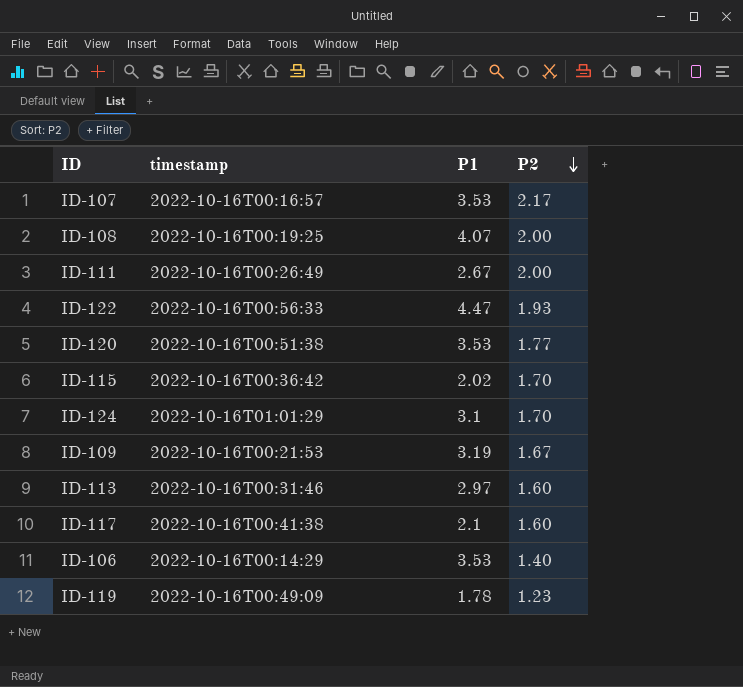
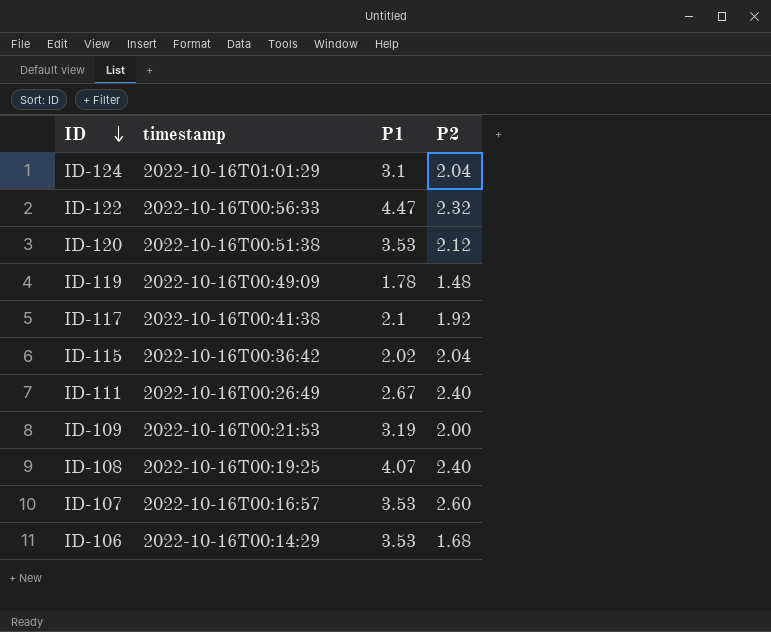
row order: P2 descending -> ID descending
row ID-113: 2022-10-16T00:31:46 | 2.97 | 1.60 -> none
ID-124 | P2: 1.70 -> 2.04
ID-122 | P2: 1.93 -> 2.32
ID-120 | P2: 1.77 -> 2.12
ID-119 | P2: 1.23 -> 1.48
ID-117 | P2: 1.60 -> 1.92
ID-115 | P2: 1.70 -> 2.04
ID-111 | P2: 2.00 -> 2.40
ID-109 | P2: 1.67 -> 2.00
ID-108 | P2: 2.00 -> 2.40
ID-107 | P2: 2.17 -> 2.60
ID-106 | P2: 1.40 -> 1.68

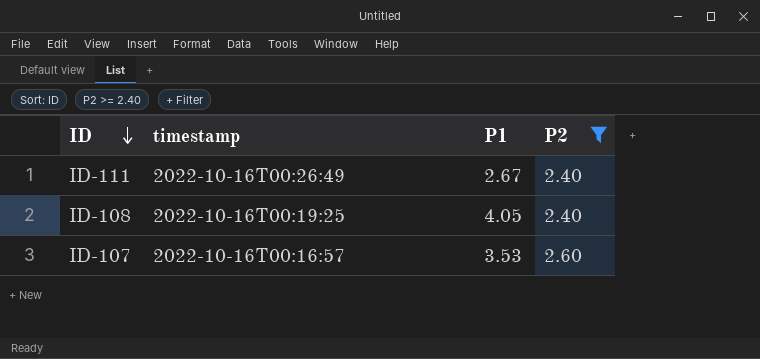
filter: none -> P2 >= 2.40
ID-108 | P1: 4.07 -> 4.05

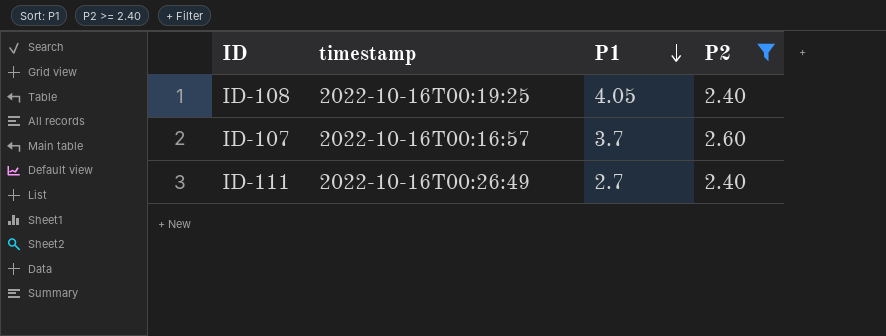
row order: ID descending -> P1 descending
ID-107 | P1: 3.53 -> 3.7
ID-111 | P1: 2.67 -> 2.7

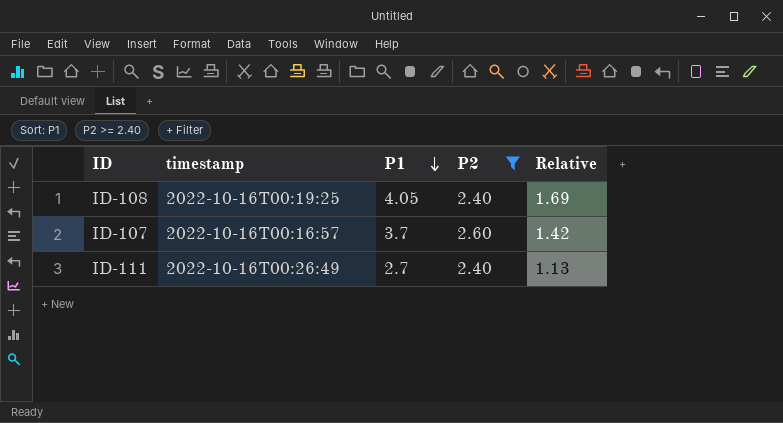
column Relative | formula: none -> [P1] / [P2]

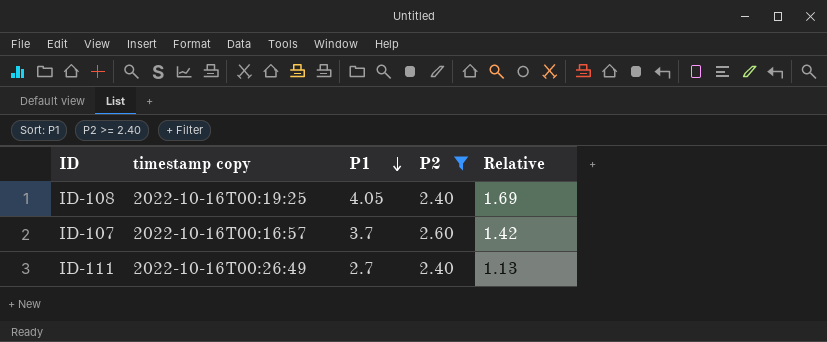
column name: timestamp -> timestamp copy

